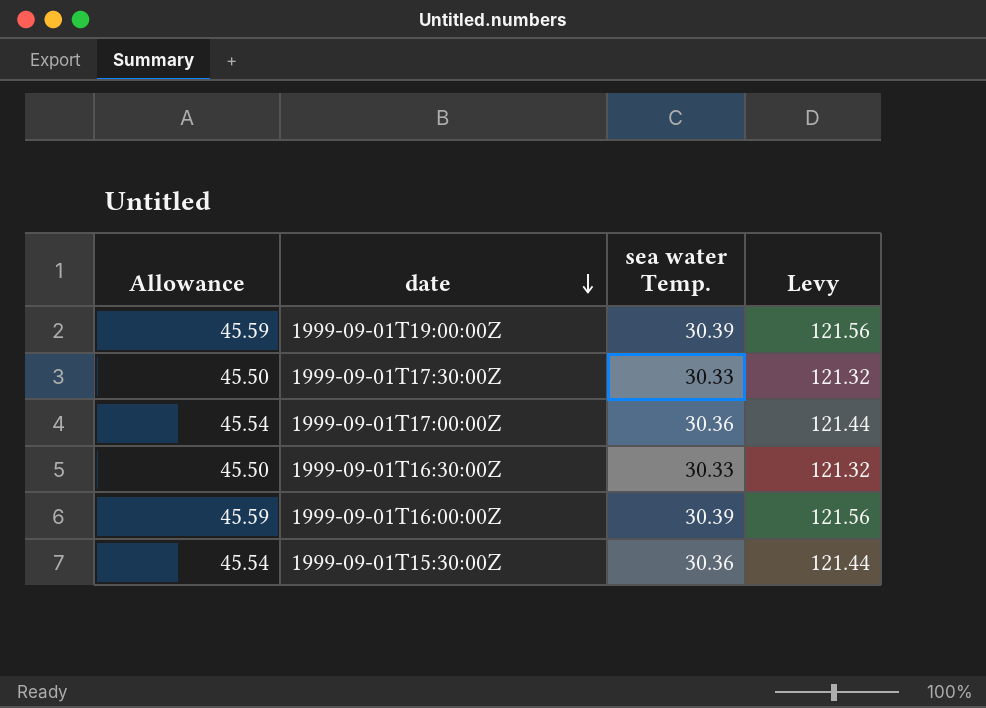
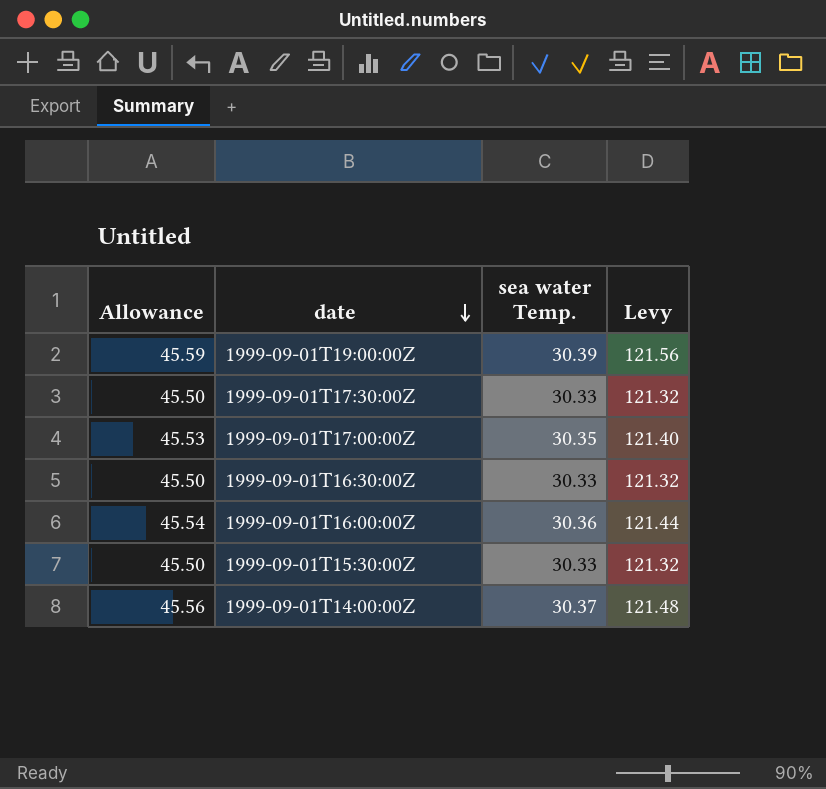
1999-09-01T17:00:00Z | Allowance: 45.54 -> 45.53
1999-09-01T17:00:00Z | sea water Temp.: 30.36 -> 30.35
1999-09-01T17:00:00Z | Levy: 121.44 -> 121.40
1999-09-01T16:00:00Z | Allowance: 45.59 -> 45.54
1999-09-01T16:00:00Z | sea water Temp.: 30.39 -> 30.36
1999-09-01T16:00:00Z | Levy: 121.56 -> 121.44
1999-09-01T15:30:00Z | Allowance: 45.54 -> 45.50
1999-09-01T15:30:00Z | sea water Temp.: 30.36 -> 30.33
1999-09-01T15:30:00Z | Levy: 121.44 -> 121.32
row 1999-09-01T14:00:00Z: none -> 45.56 | 30.37 | 121.48

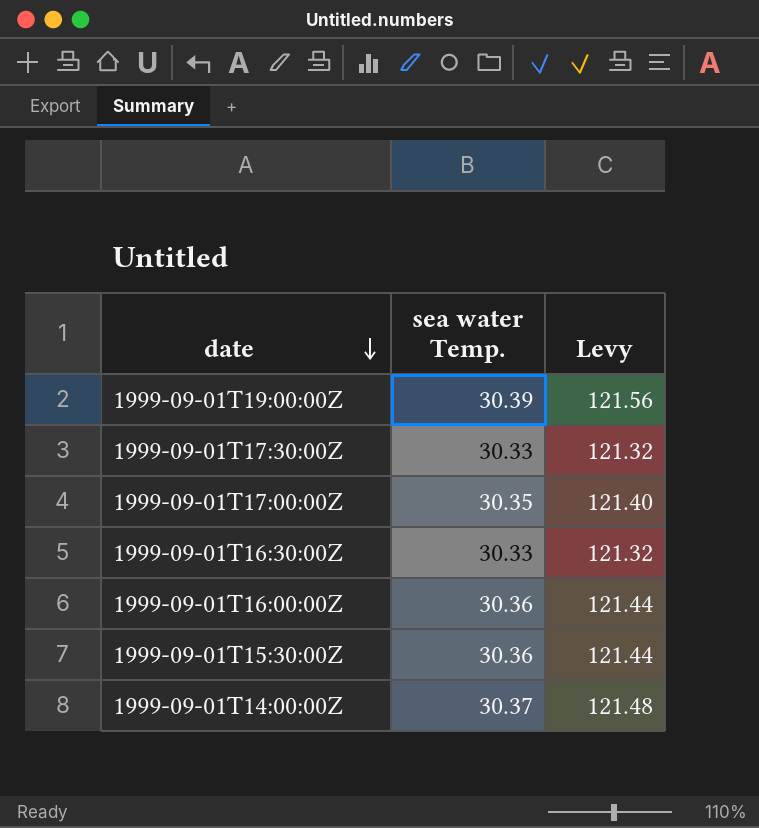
column Allowance | formula: [sea water Temp.] * 1.5 -> none
1999-09-01T15:30:00Z | sea water Temp.: 30.33 -> 30.36
1999-09-01T15:30:00Z | Levy: 121.32 -> 121.44

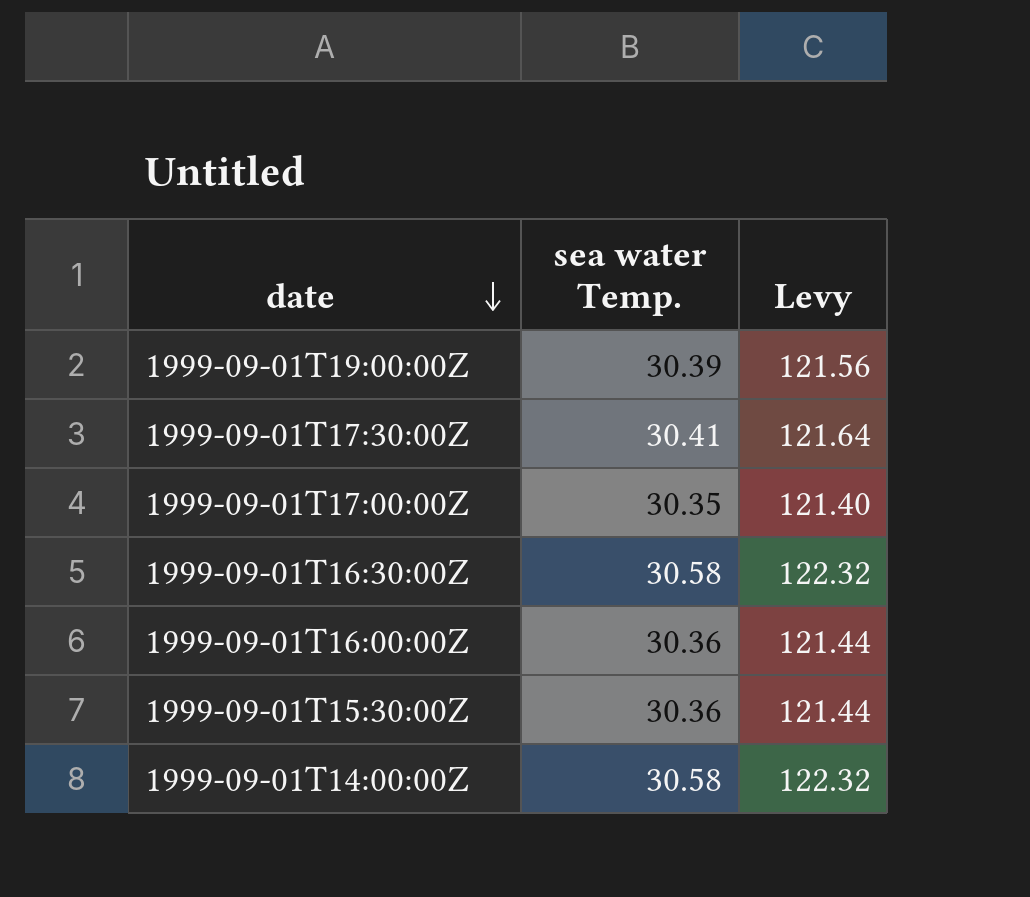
1999-09-01T17:30:00Z | sea water Temp.: 30.33 -> 30.41
1999-09-01T17:30:00Z | Levy: 121.32 -> 121.64
1999-09-01T16:30:00Z | sea water Temp.: 30.33 -> 30.58
1999-09-01T16:30:00Z | Levy: 121.32 -> 122.32
1999-09-01T14:00:00Z | sea water Temp.: 30.37 -> 30.58
1999-09-01T14:00:00Z | Levy: 121.48 -> 122.32

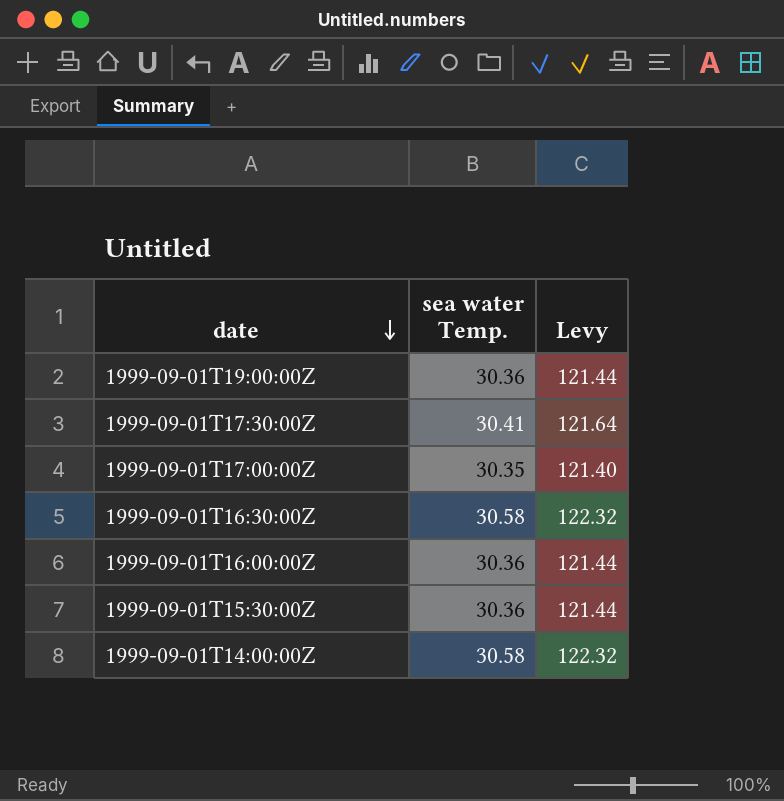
1999-09-01T19:00:00Z | sea water Temp.: 30.39 -> 30.36
1999-09-01T19:00:00Z | Levy: 121.56 -> 121.44

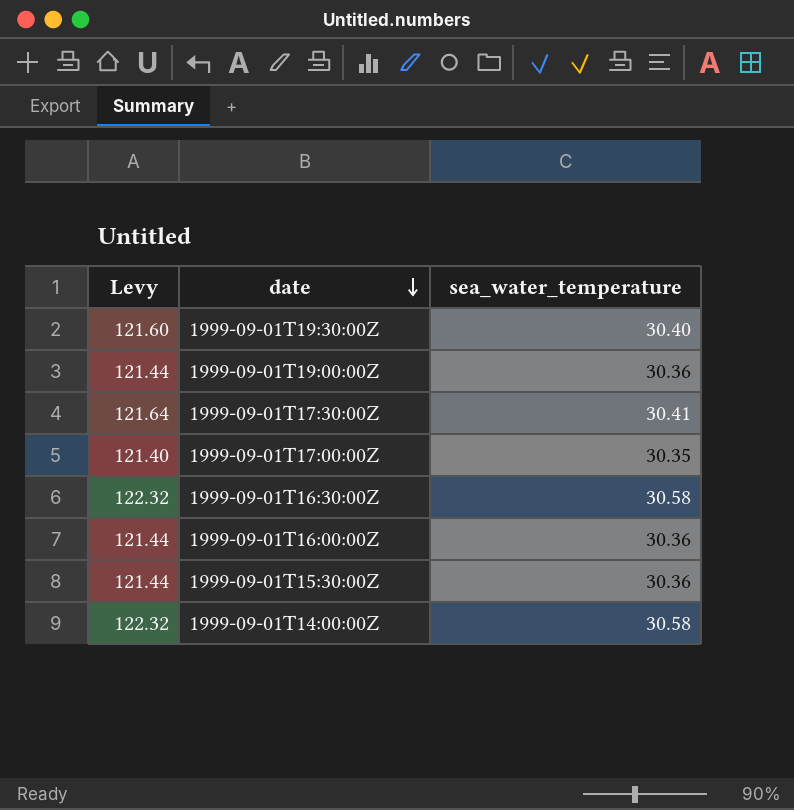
column Levy | position: 3 -> 1
column name: sea water Temp. -> sea_water_temperature
row 1999-09-01T19:30:00Z: none -> 121.60 | 30.40

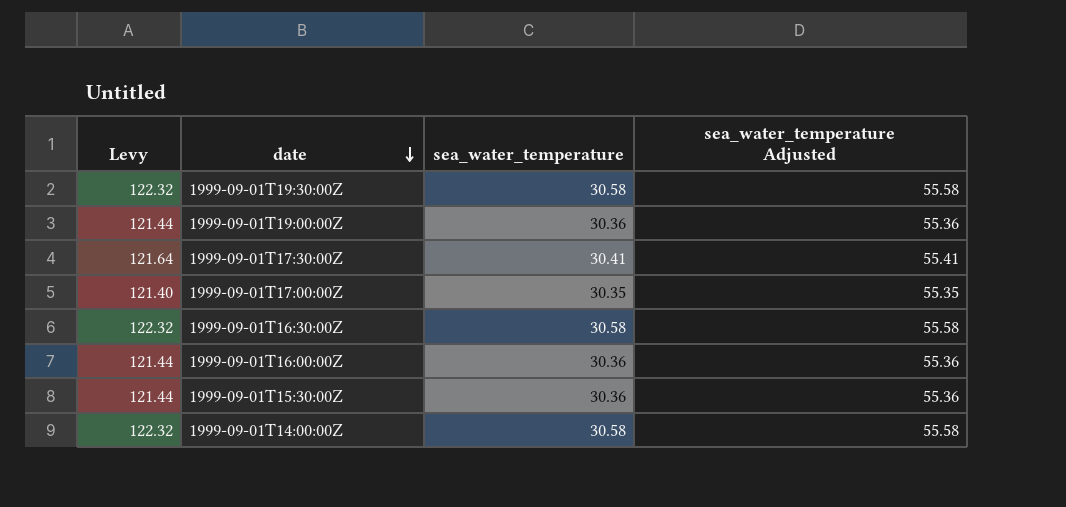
column sea_water_temperature Adjusted | formula: none -> [sea_water_temperature] + 25
1999-09-01T19:30:00Z | Levy: 121.60 -> 122.32
1999-09-01T19:30:00Z | sea_water_temperature: 30.40 -> 30.58

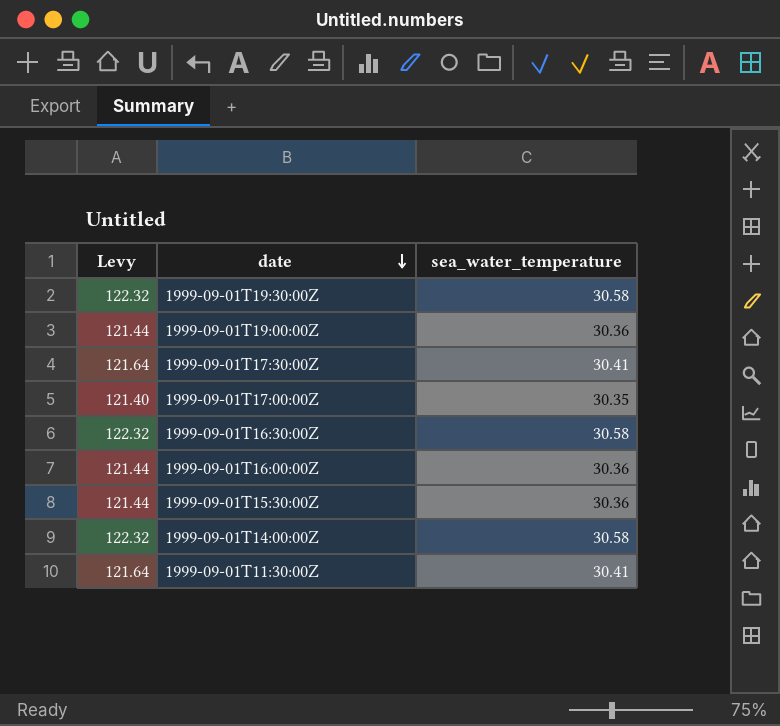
column sea_water_temperature Adjusted | formula: [sea_water_temperature] + 25 -> none
row 1999-09-01T11:30:00Z: none -> 121.64 | 30.41

